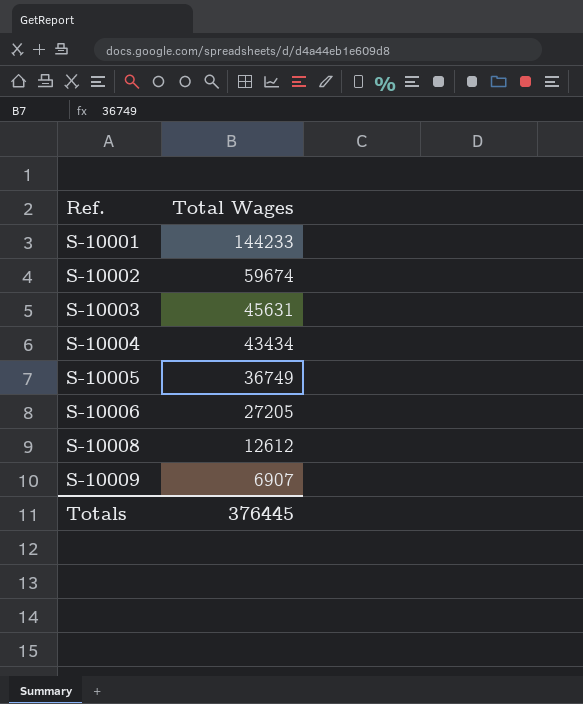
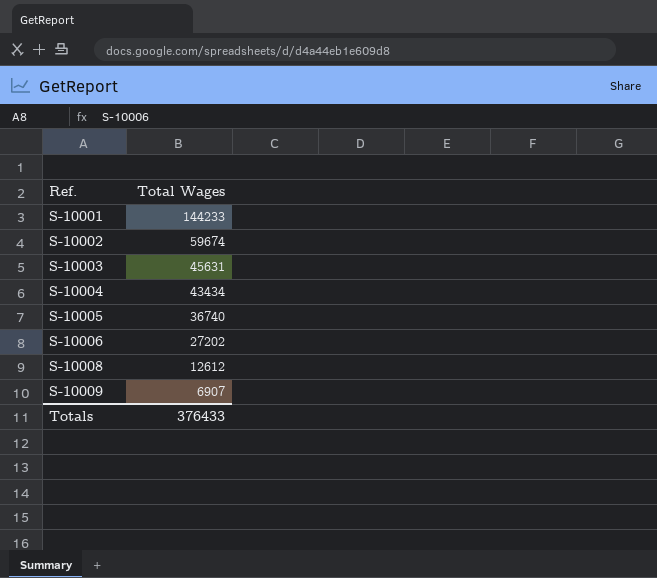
S-10005 | Total Wages: 36749 -> 36740
S-10006 | Total Wages: 27205 -> 27202
Totals | Total Wages: 376445 -> 376433

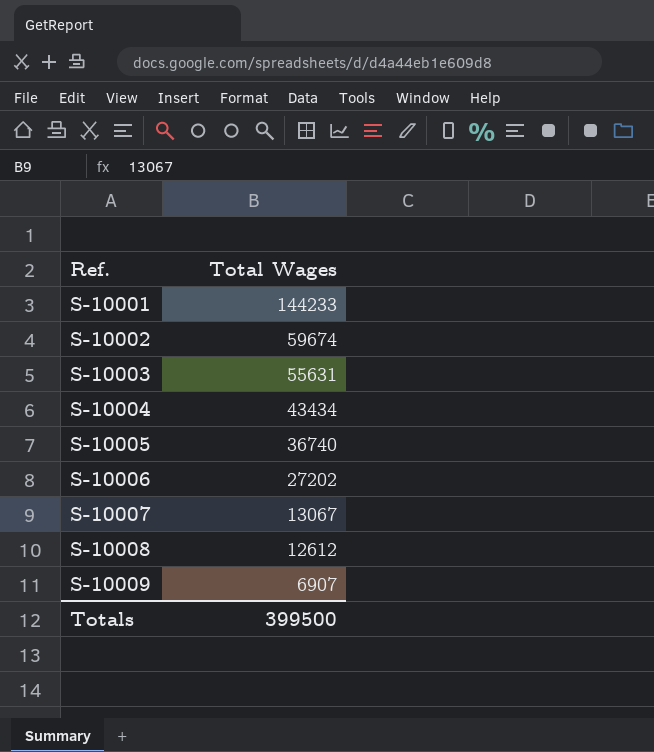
S-10003 | Total Wages: 45631 -> 55631
row S-10007: none -> 13067
Totals | Total Wages: 376433 -> 399500

